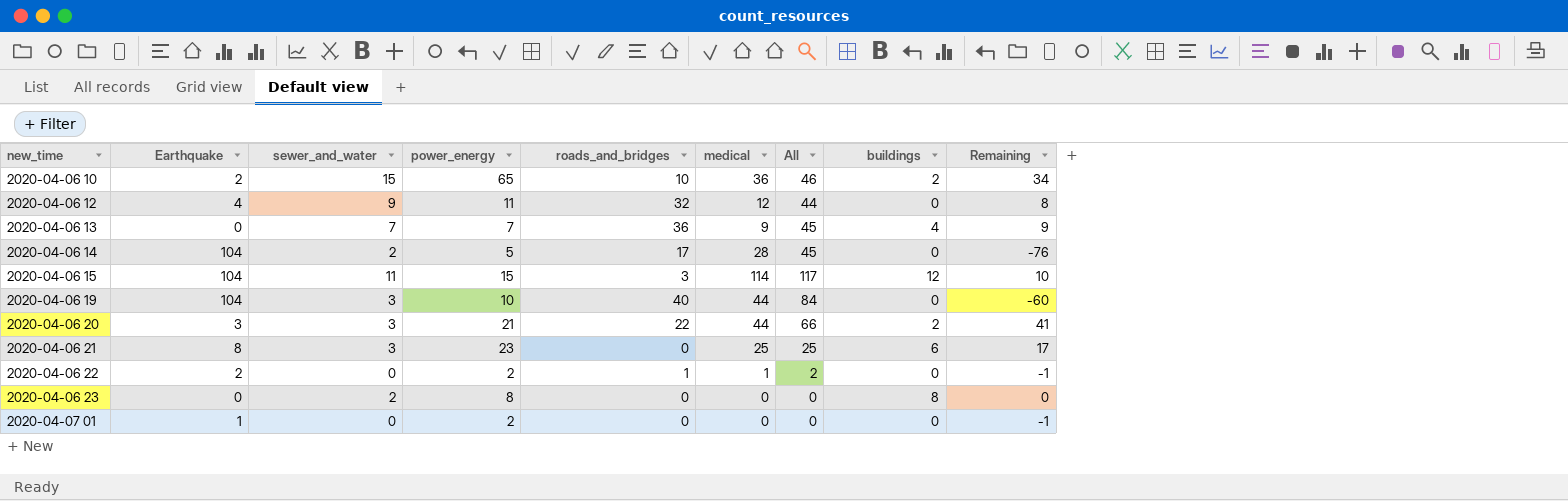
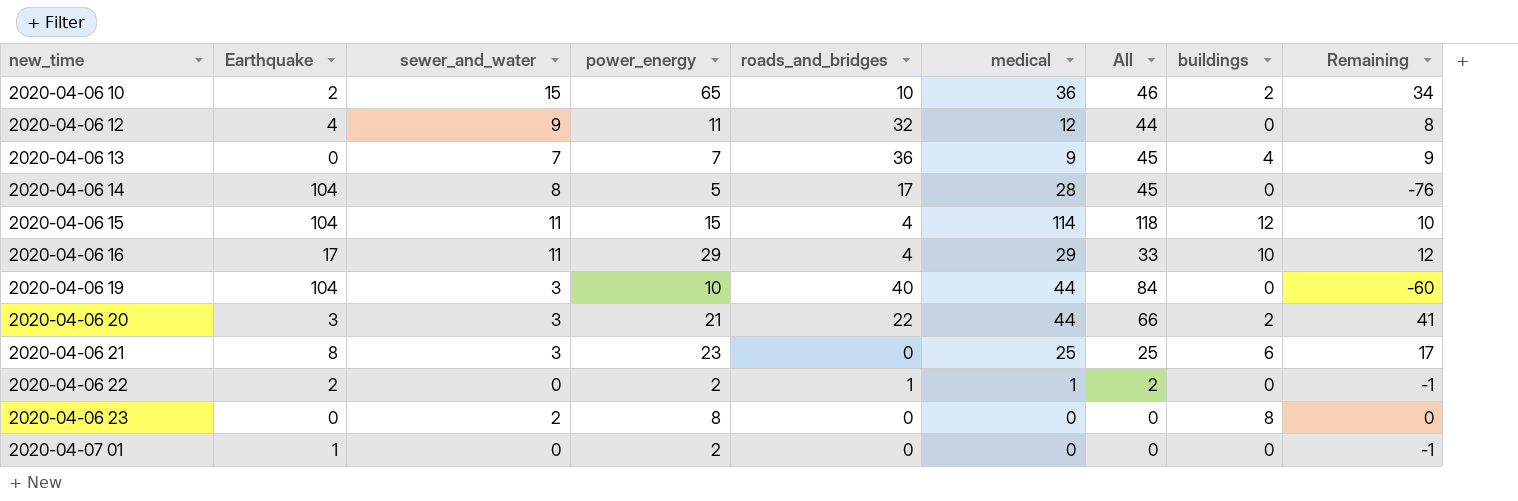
2020-04-06 14 | sewer_and_water: 2 -> 8
2020-04-06 15 | roads_and_bridges: 3 -> 4
2020-04-06 15 | All: 117 -> 118
row 2020-04-06 16: none -> 17 | 11 | 29 | 4 | 29 | 33 | 10 | 12

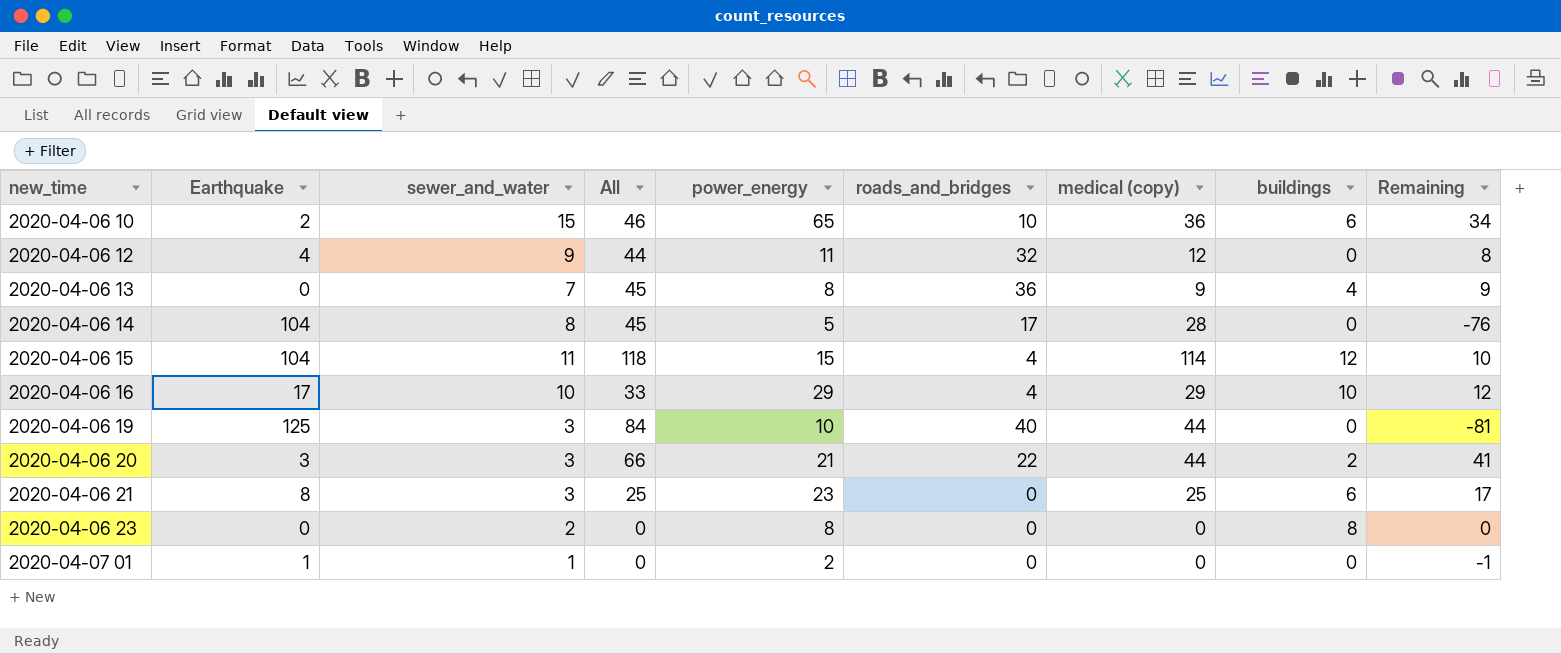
column All | position: 7 -> 4
column name: medical -> medical (copy)
row 2020-04-06 22: 2 | 0 | 2 | 1 | 1 | 2 | 0 | -1 -> none
2020-04-06 10 | buildings: 2 -> 6
2020-04-06 13 | power_energy: 7 -> 8
2020-04-06 16 | sewer_and_water: 11 -> 10
2020-04-06 19 | Earthquake: 104 -> 125
2020-04-06 19 | Remaining: -60 -> -81
2020-04-07 01 | sewer_and_water: 0 -> 1

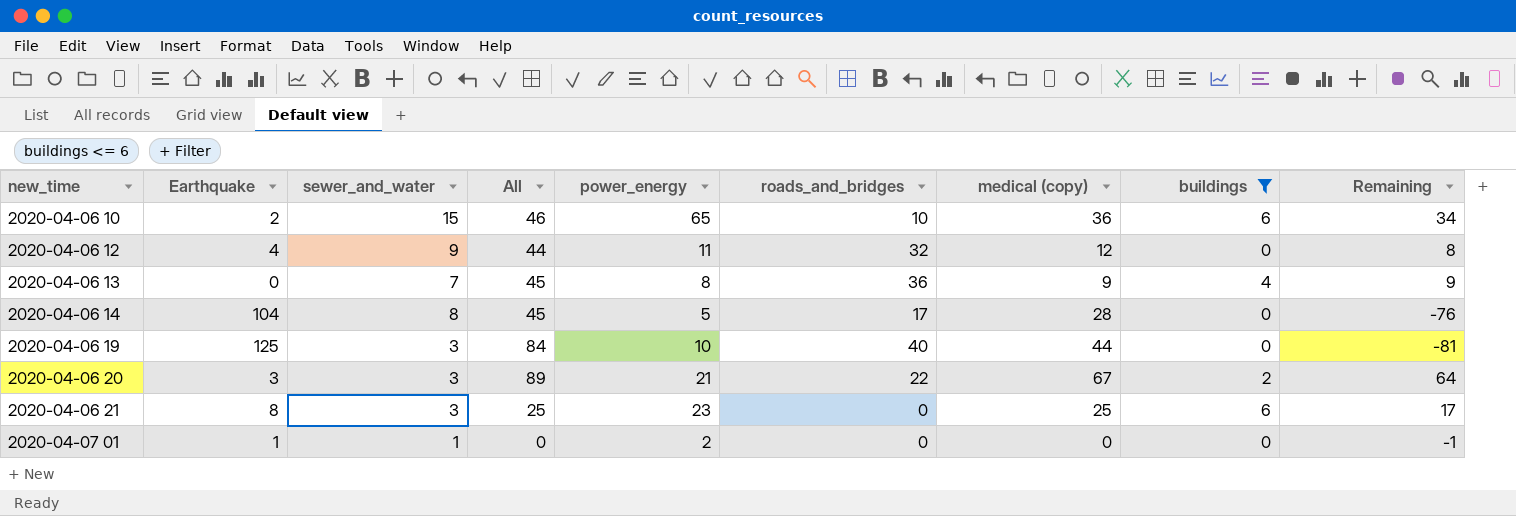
filter: none -> buildings <= 6
2020-04-06 20 | All: 66 -> 89
2020-04-06 20 | medical (copy): 44 -> 67
2020-04-06 20 | Remaining: 41 -> 64

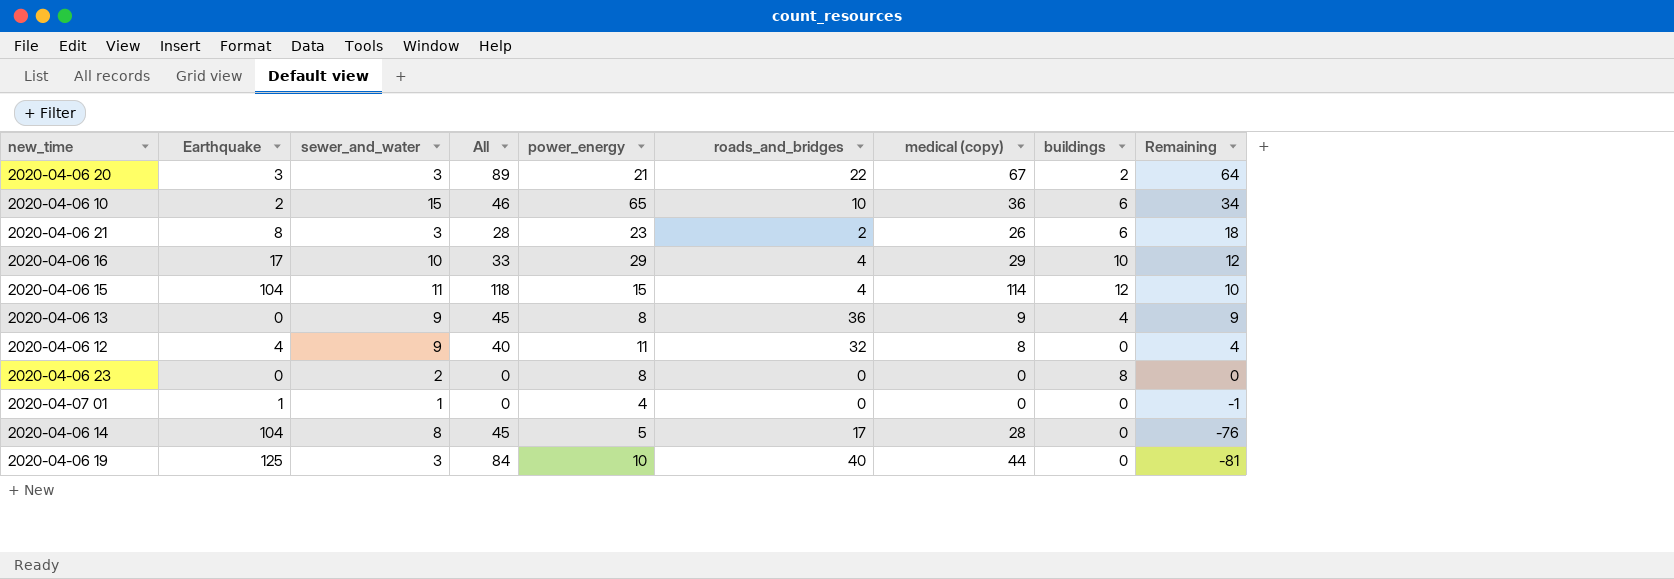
filter: buildings <= 6 -> none
row order: new_time ascending -> Remaining descending
2020-04-06 21 | All: 25 -> 28
2020-04-06 21 | roads_and_bridges: 0 -> 2
2020-04-06 21 | medical (copy): 25 -> 26
2020-04-06 21 | Remaining: 17 -> 18
2020-04-06 13 | sewer_and_water: 7 -> 9
2020-04-06 12 | All: 44 -> 40
2020-04-06 12 | medical (copy): 12 -> 8
2020-04-06 12 | Remaining: 8 -> 4
2020-04-07 01 | power_energy: 2 -> 4

